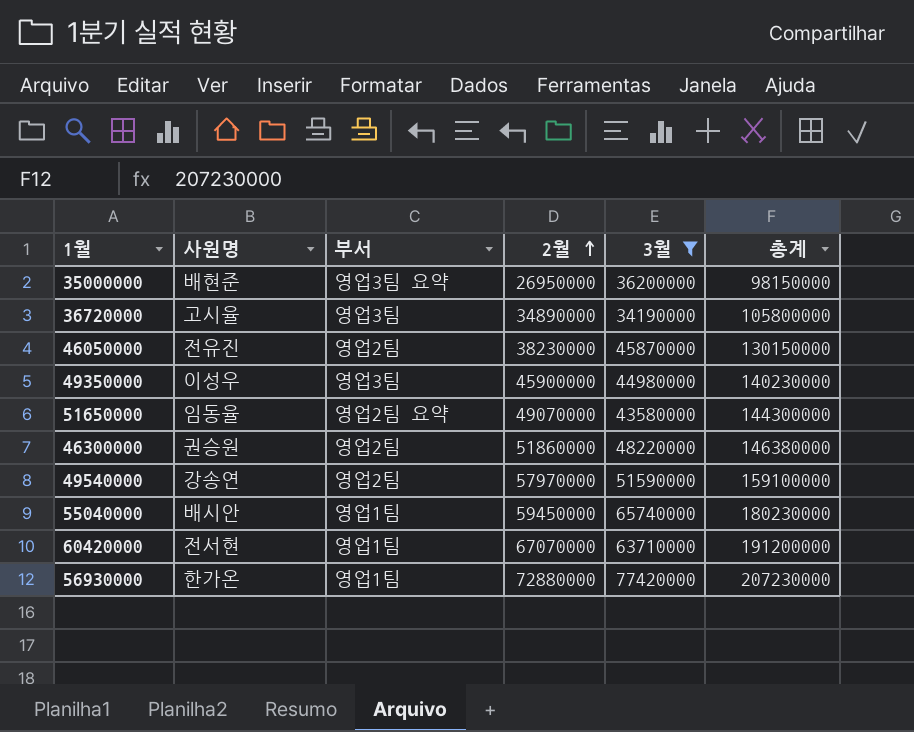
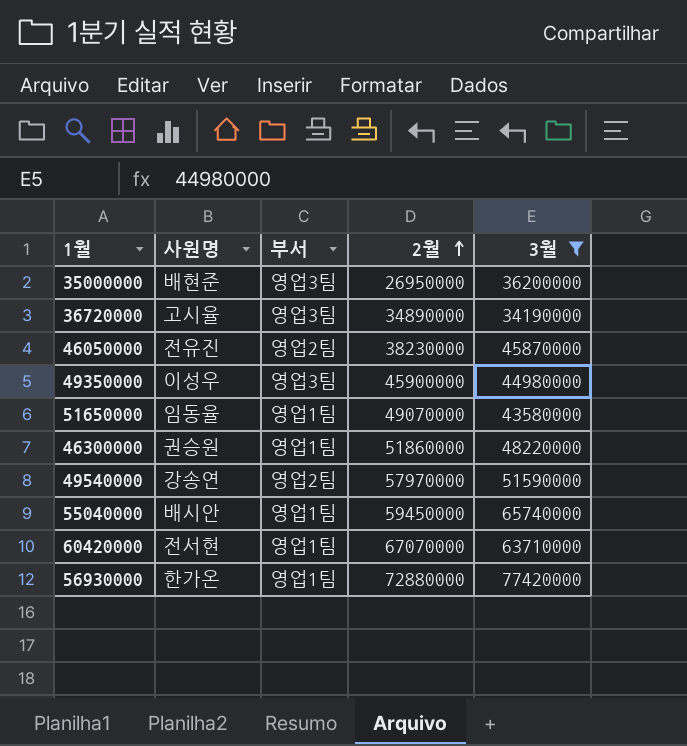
column 총계 | position: 6 -> none
35000000 | 부서: 영업3팀 요약 -> 영업3팀
51650000 | 부서: 영업2팀 요약 -> 영업1팀
46300000 | 부서: 영업2팀 -> 영업1팀

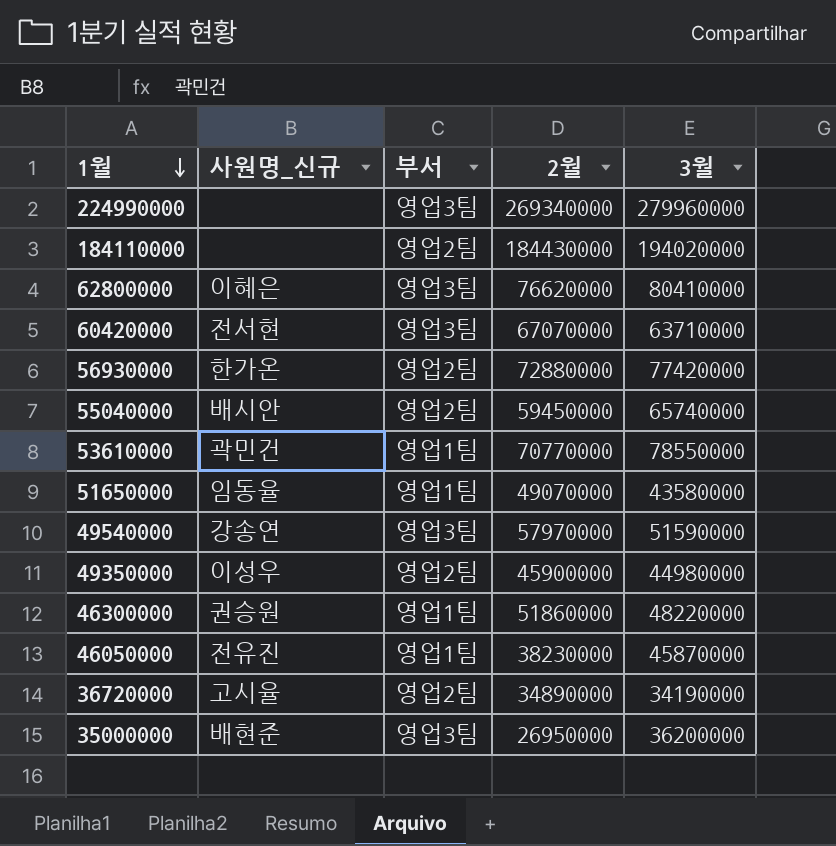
filter: 3월 <= 77420000 -> none
row order: 2월 ascending -> 1월 descending
column name: 사원명 -> 사원명_신규
60420000 | 부서: 영업1팀 -> 영업3팀
56930000 | 부서: 영업1팀 -> 영업2팀
55040000 | 부서: 영업1팀 -> 영업2팀
49540000 | 부서: 영업2팀 -> 영업3팀
49350000 | 부서: 영업3팀 -> 영업2팀
46050000 | 부서: 영업2팀 -> 영업1팀
36720000 | 부서: 영업3팀 -> 영업2팀

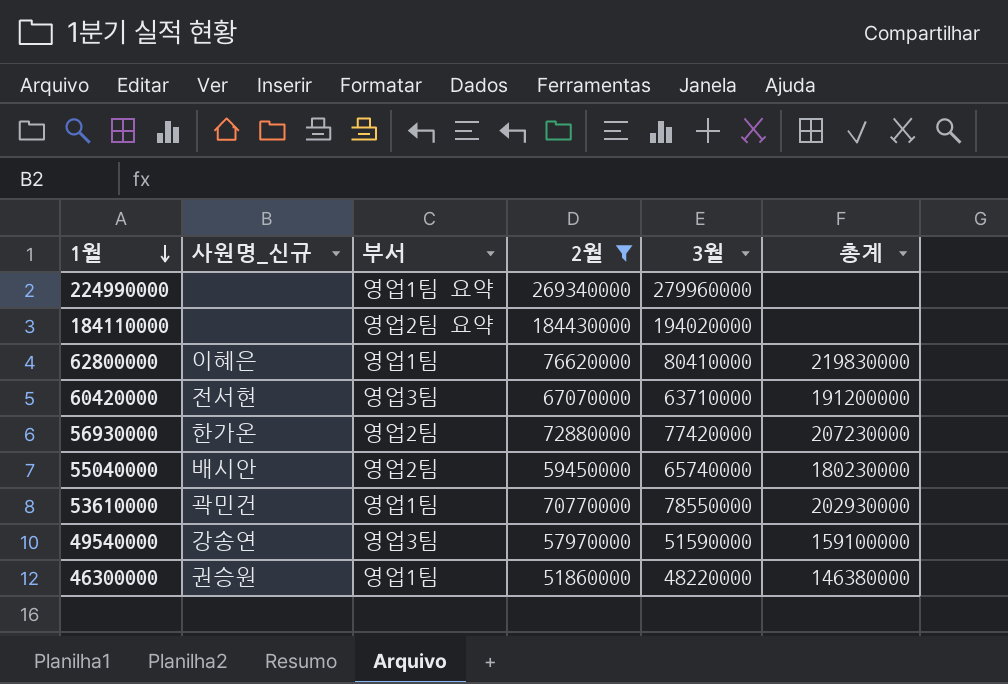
filter: none -> 2월 >= 51860000
column 총계 | position: none -> 6
224990000 | 부서: 영업3팀 -> 영업1팀 요약
184110000 | 부서: 영업2팀 -> 영업2팀 요약
62800000 | 부서: 영업3팀 -> 영업1팀

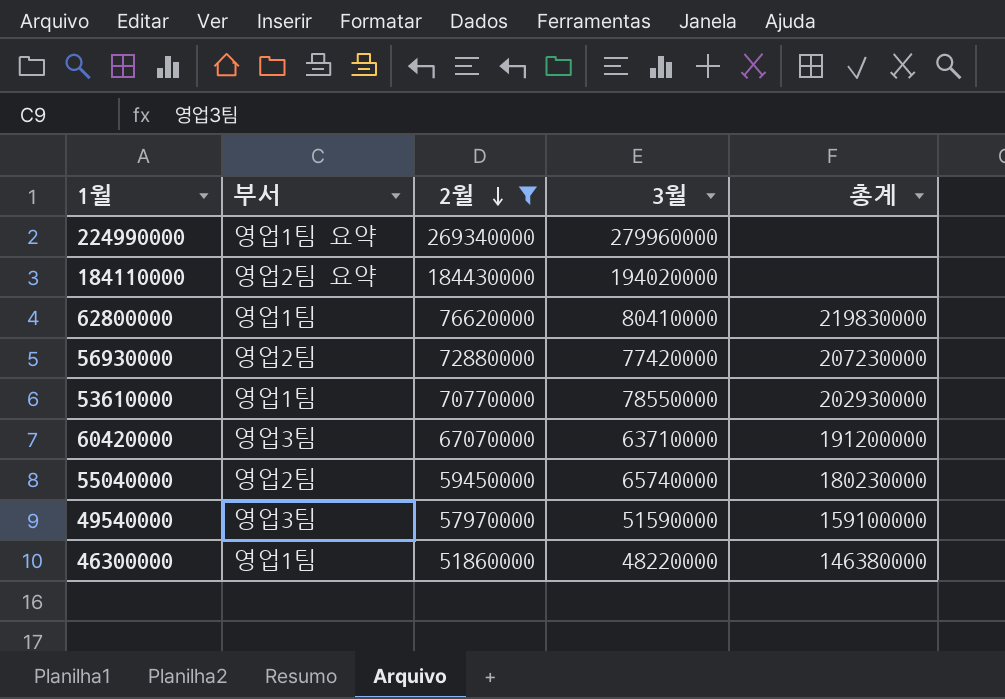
row order: 1월 descending -> 2월 descending
column 사원명_신규 | position: 2 -> none

